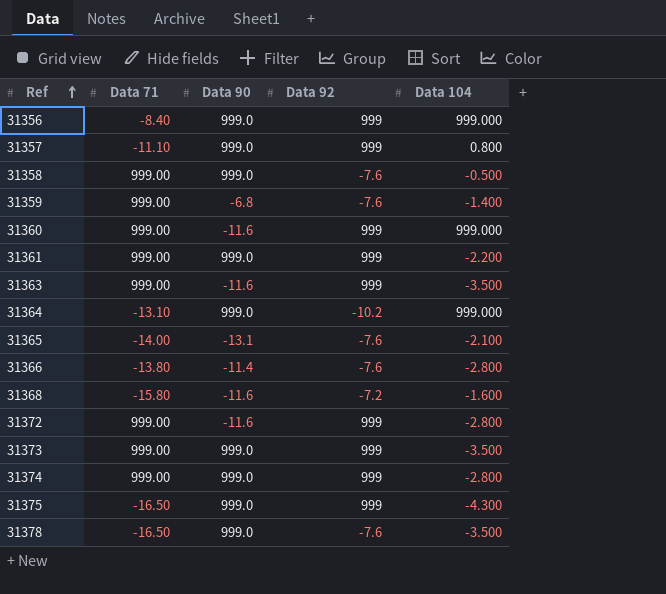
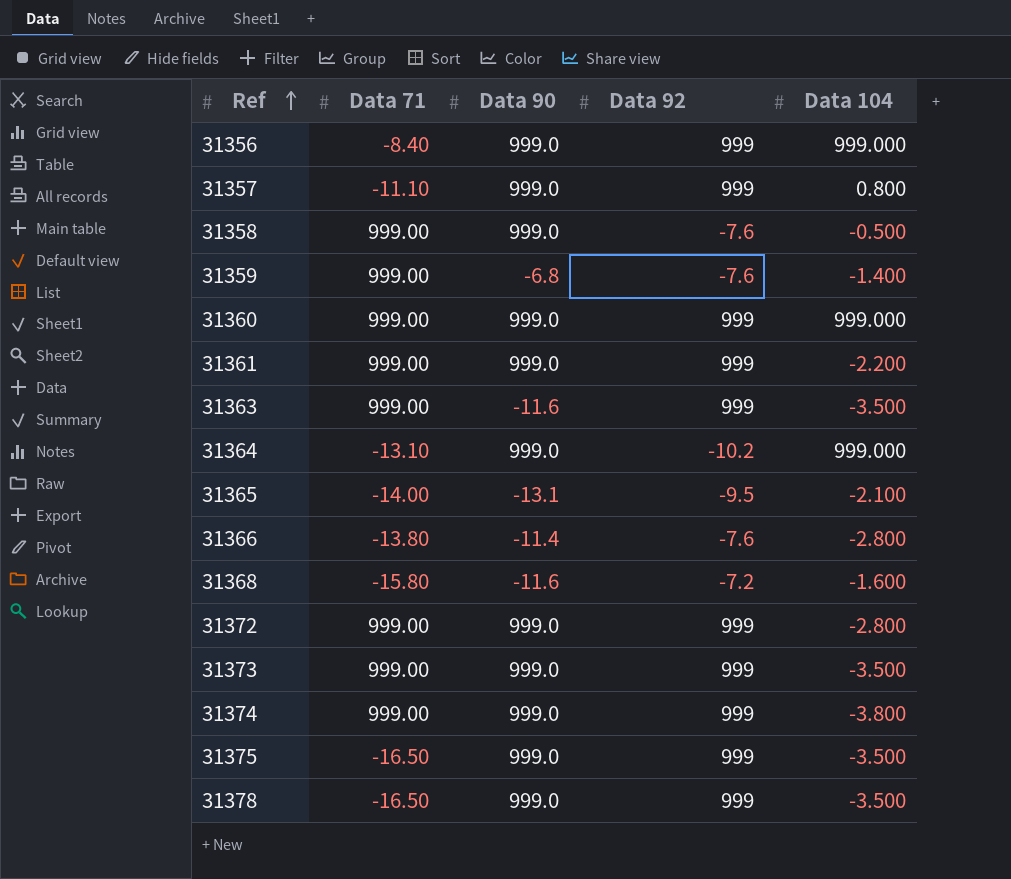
31360 | Data 90: -11.6 -> 999.0
31365 | Data 92: -7.6 -> -9.5
31372 | Data 90: -11.6 -> 999.0
31374 | Data 104: -2.800 -> -3.800
31375 | Data 104: -4.300 -> -3.500
31378 | Data 92: -7.6 -> 999

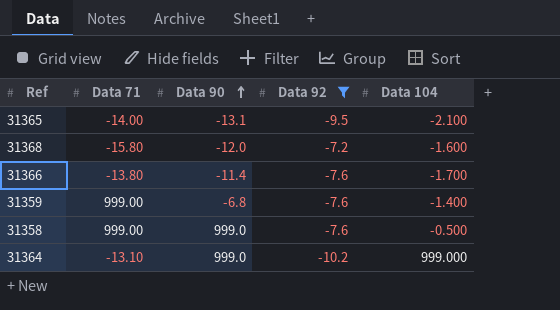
filter: none -> Data 92 != 999
row order: Ref ascending -> Data 90 ascending
31368 | Data 90: -11.6 -> -12.0
31366 | Data 104: -2.800 -> -1.700

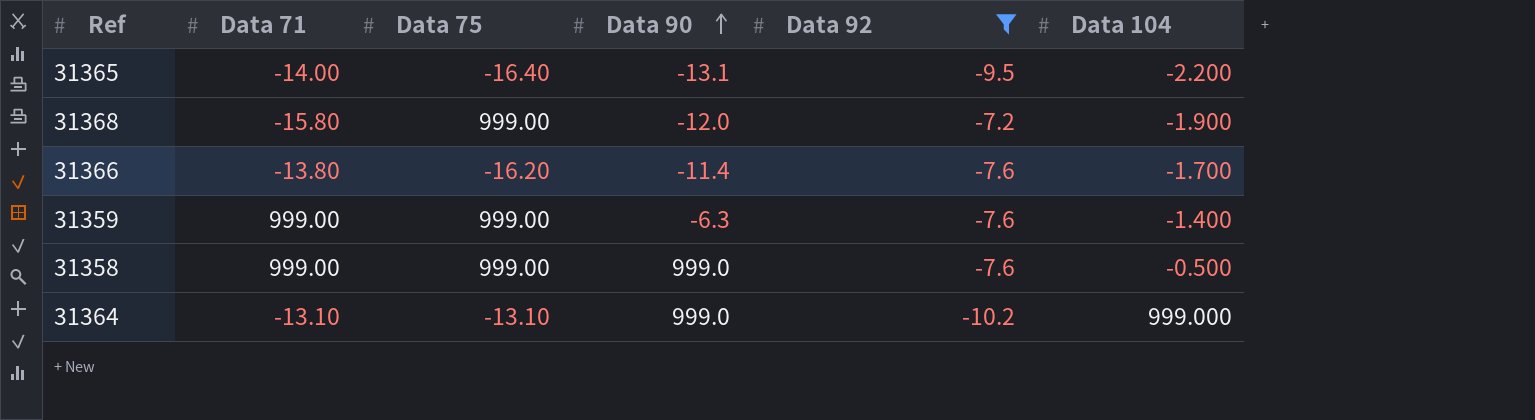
column Data 75 | position: none -> 3
31365 | Data 104: -2.100 -> -2.200
31368 | Data 104: -1.600 -> -1.900
31359 | Data 90: -6.8 -> -6.3

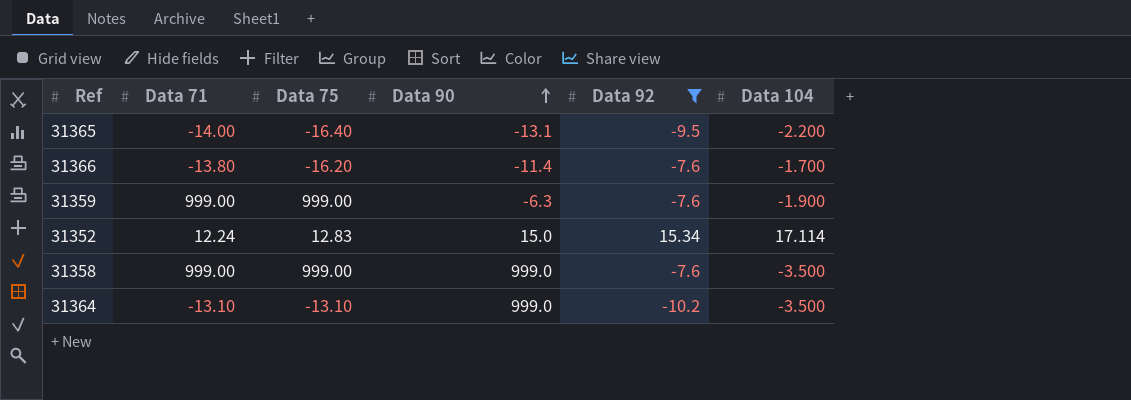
row 31368: -15.80 | 999.00 | -12.0 | -7.2 | -1.900 -> none
31359 | Data 104: -1.400 -> -1.900
row 31352: none -> 12.24 | 12.83 | 15.0 | 15.34 | 17.114
31358 | Data 104: -0.500 -> -3.500
31364 | Data 104: 999.000 -> -3.500

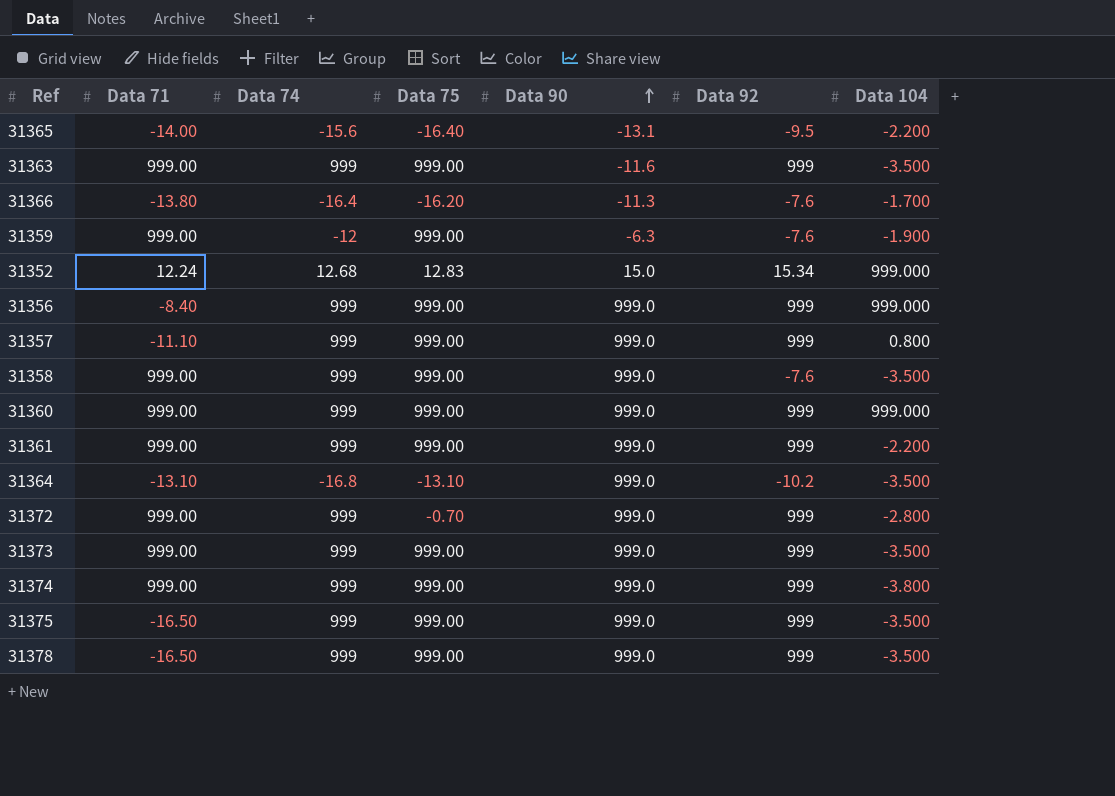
filter: Data 92 != 999 -> none
column Data 74 | position: none -> 3
31366 | Data 90: -11.4 -> -11.3
31352 | Data 104: 17.114 -> 999.000

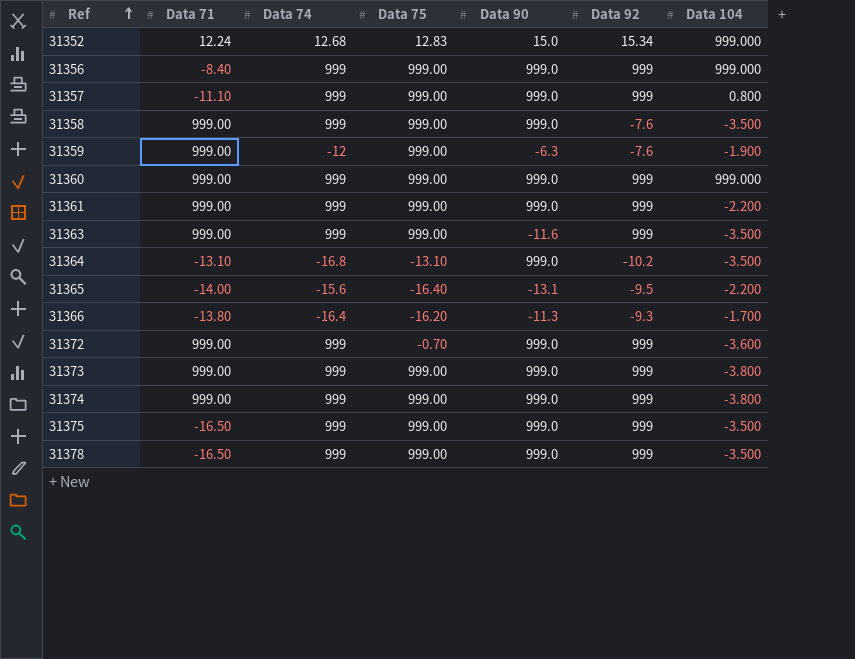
row order: Data 90 ascending -> Ref ascending
31366 | Data 92: -7.6 -> -9.3
31372 | Data 104: -2.800 -> -3.600
31373 | Data 104: -3.500 -> -3.800

